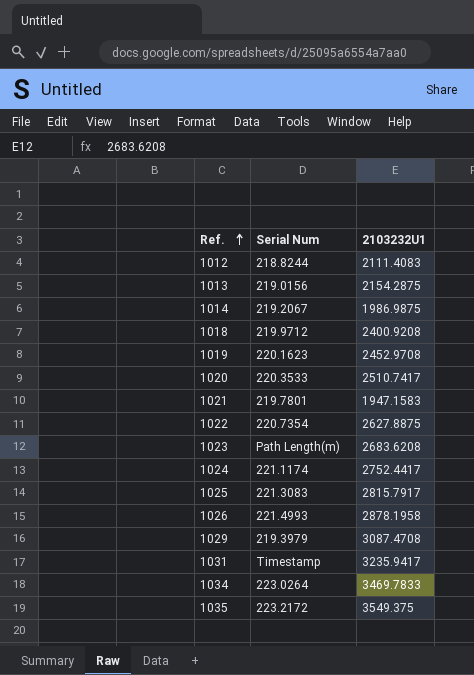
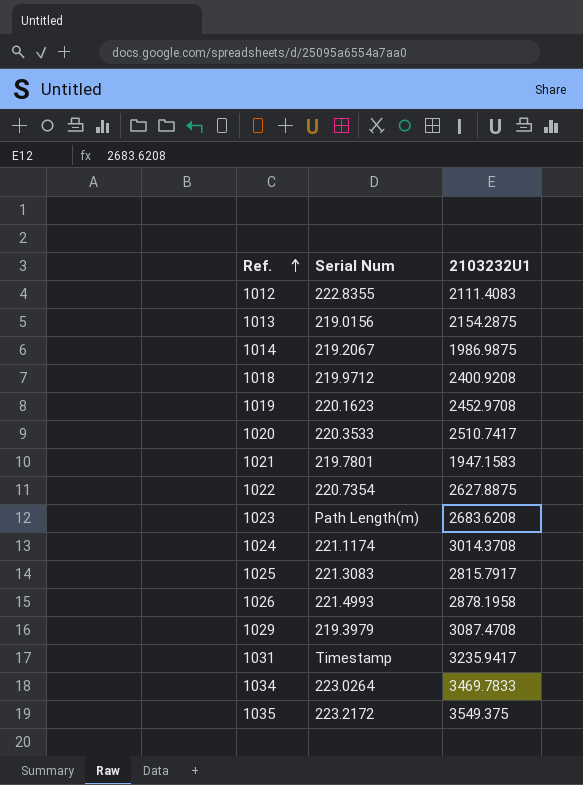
1012 | Serial Num: 218.8244 -> 222.8355
1024 | 2103232U1: 2752.4417 -> 3014.3708

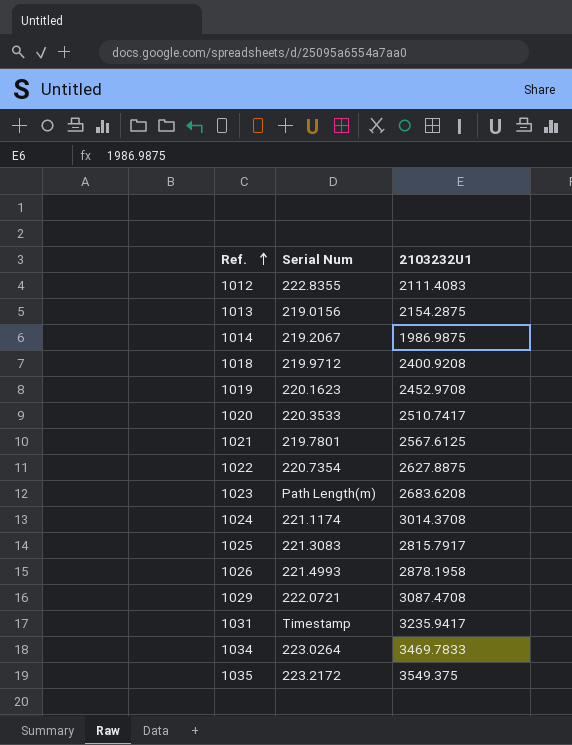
1021 | 2103232U1: 1947.1583 -> 2567.6125
1029 | Serial Num: 219.3979 -> 222.0721

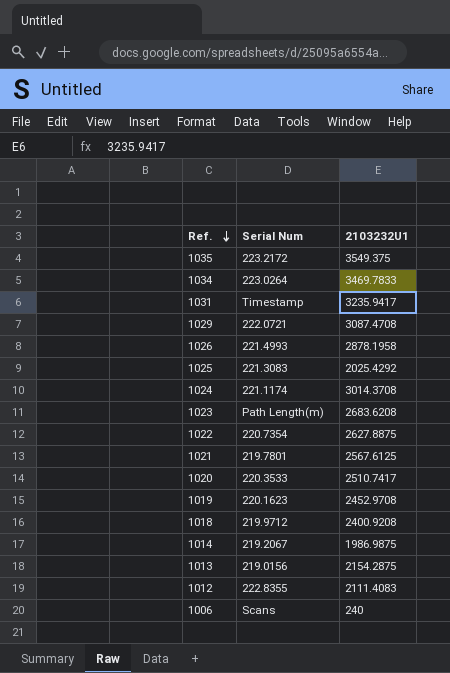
row order: Ref. ascending -> Ref. descending
1025 | 2103232U1: 2815.7917 -> 2025.4292
row 1006: none -> Scans | 240

